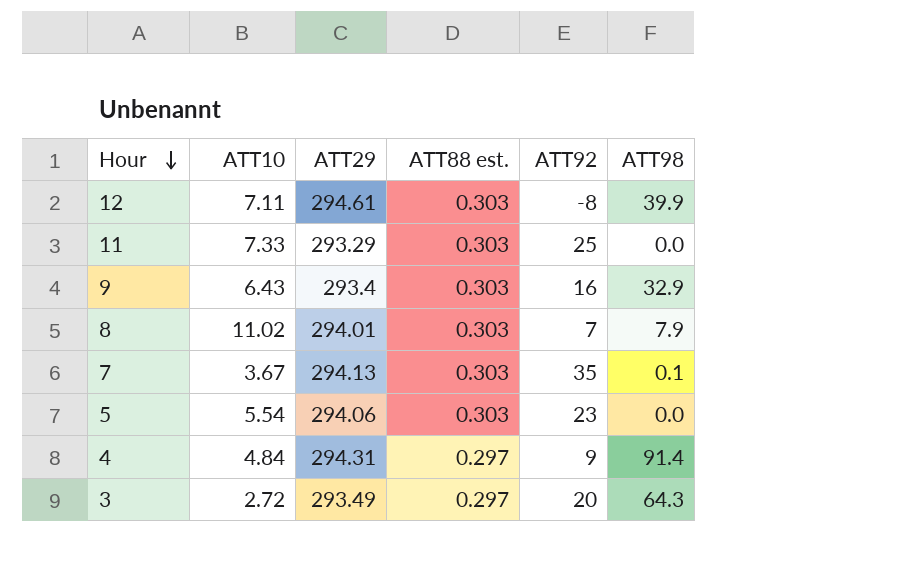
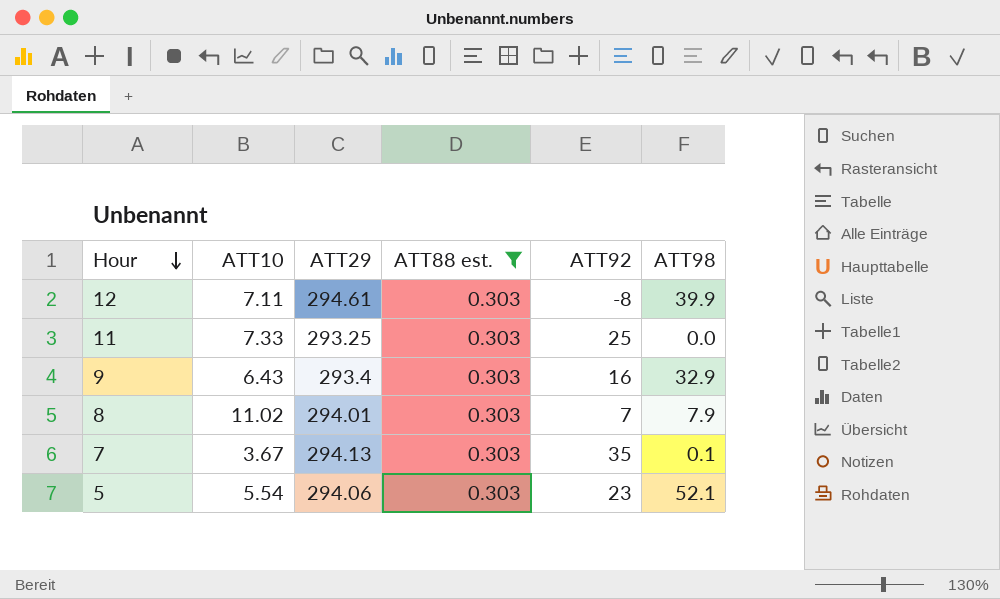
filter: none -> ATT88 est. = 0.303
11 | ATT29: 293.29 -> 293.25
5 | ATT98: 0.0 -> 52.1

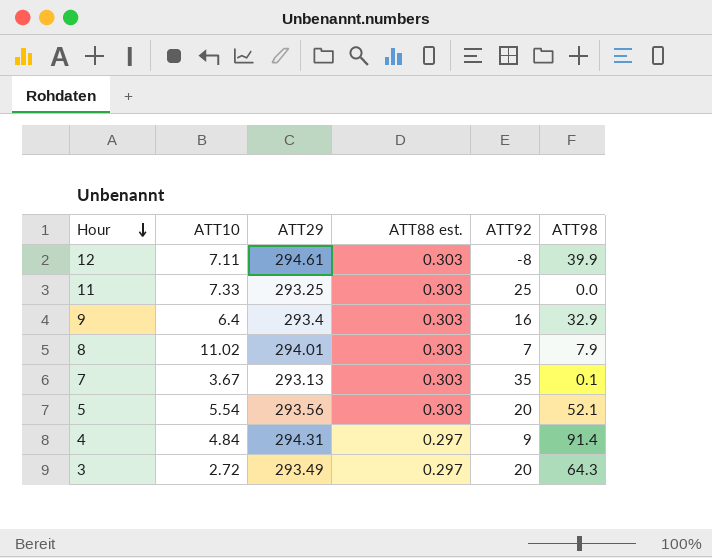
filter: ATT88 est. = 0.303 -> none
9 | ATT10: 6.43 -> 6.4
7 | ATT29: 294.13 -> 293.13
5 | ATT29: 294.06 -> 293.56
5 | ATT92: 23 -> 20

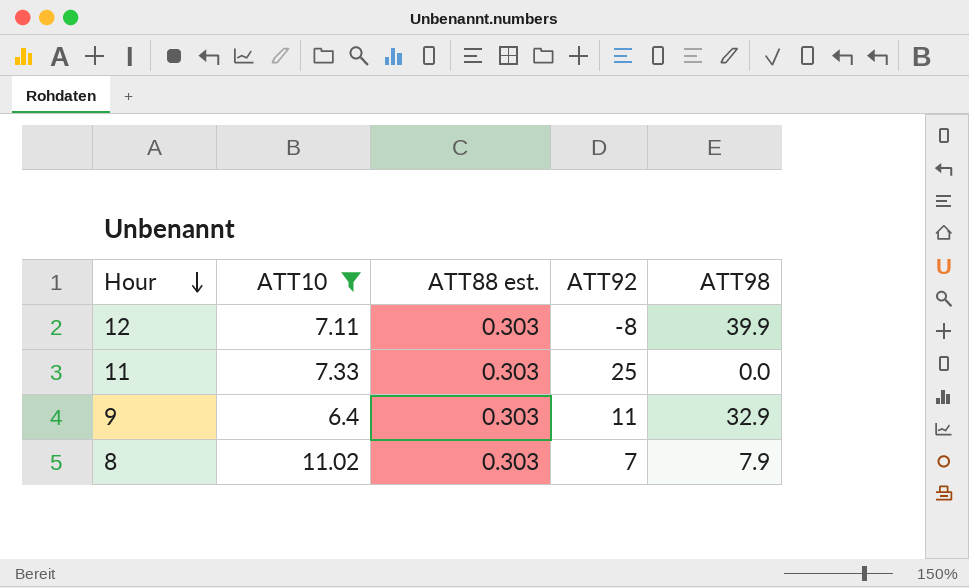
filter: none -> ATT10 >= 6.4
column ATT29 | position: 3 -> none
9 | ATT92: 16 -> 11

